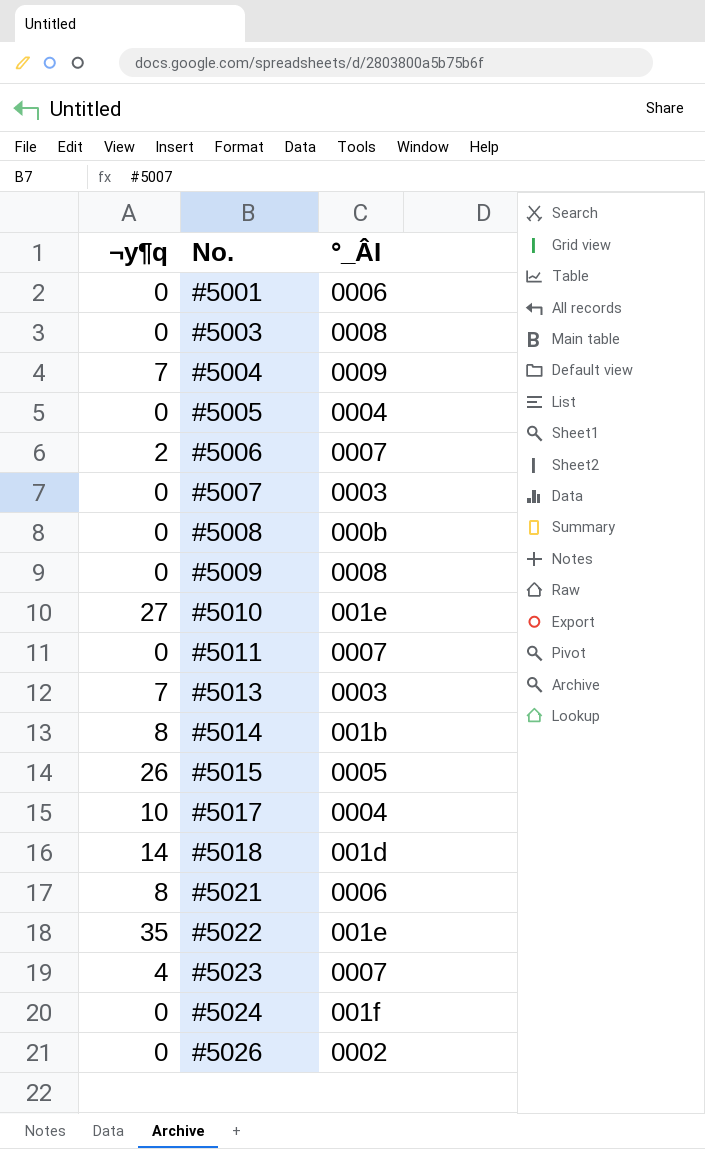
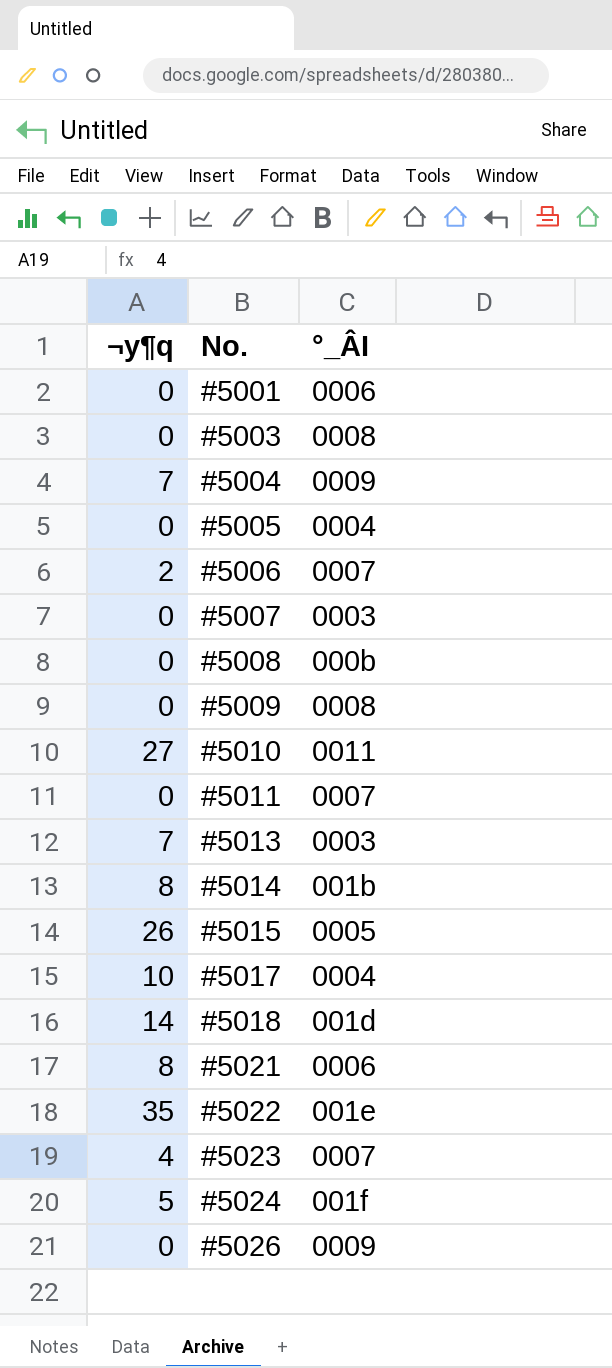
#5010 | °_ÂI: 001e -> 0011
#5024 | ¬y¶q: 0 -> 5
#5026 | °_ÂI: 0002 -> 0009

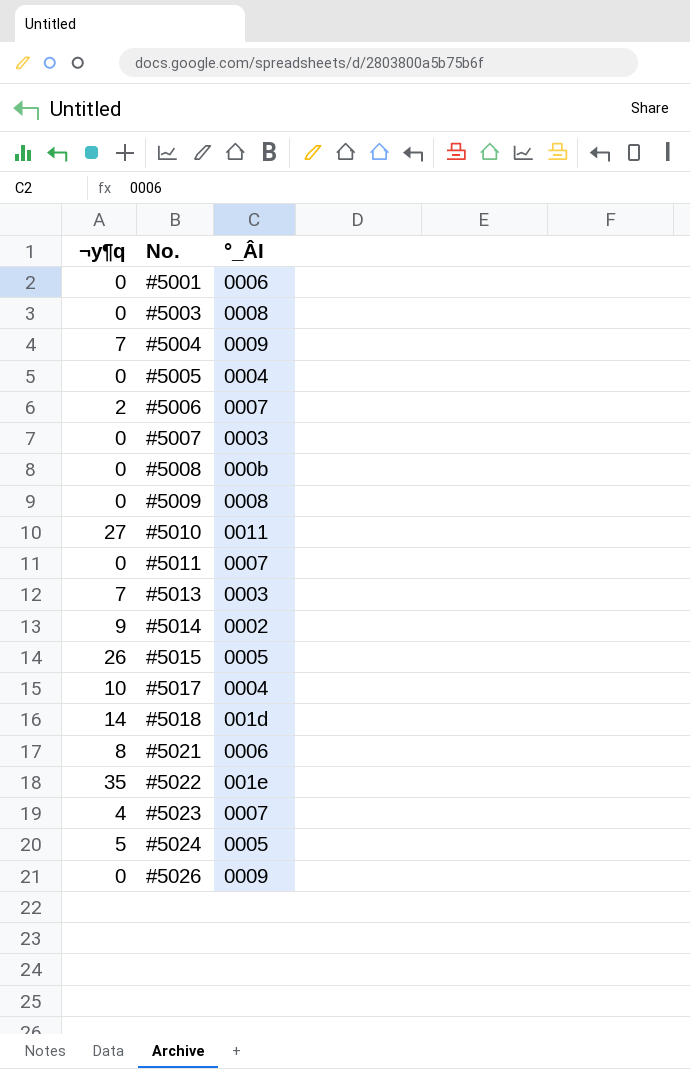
#5014 | ¬y¶q: 8 -> 9
#5014 | °_ÂI: 001b -> 0002
#5024 | °_ÂI: 001f -> 0005

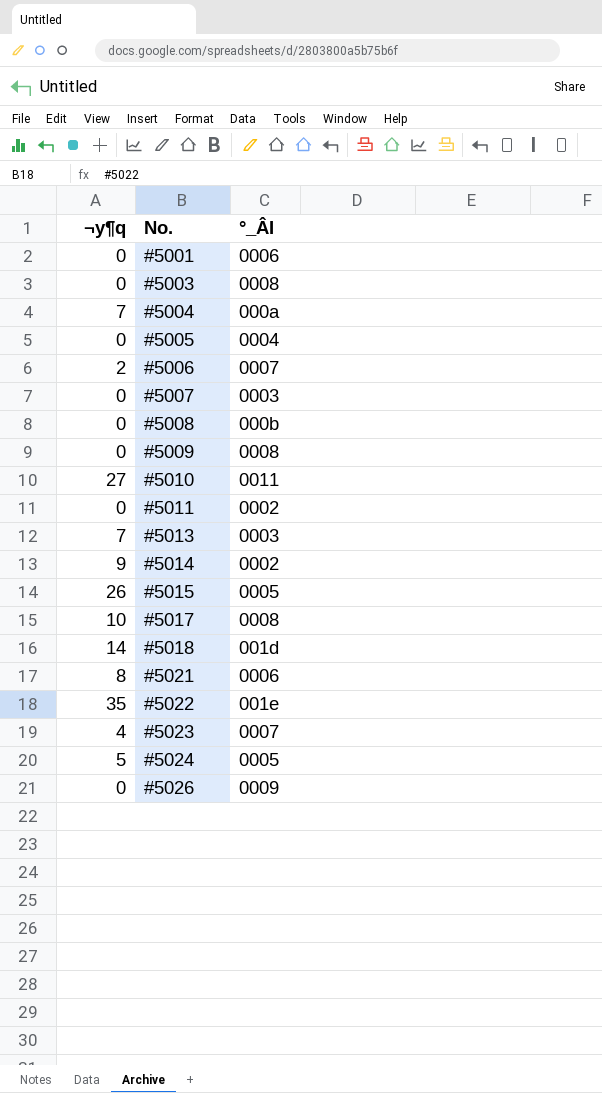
#5004 | °_ÂI: 0009 -> 000a
#5011 | °_ÂI: 0007 -> 0002
#5017 | °_ÂI: 0004 -> 0008

